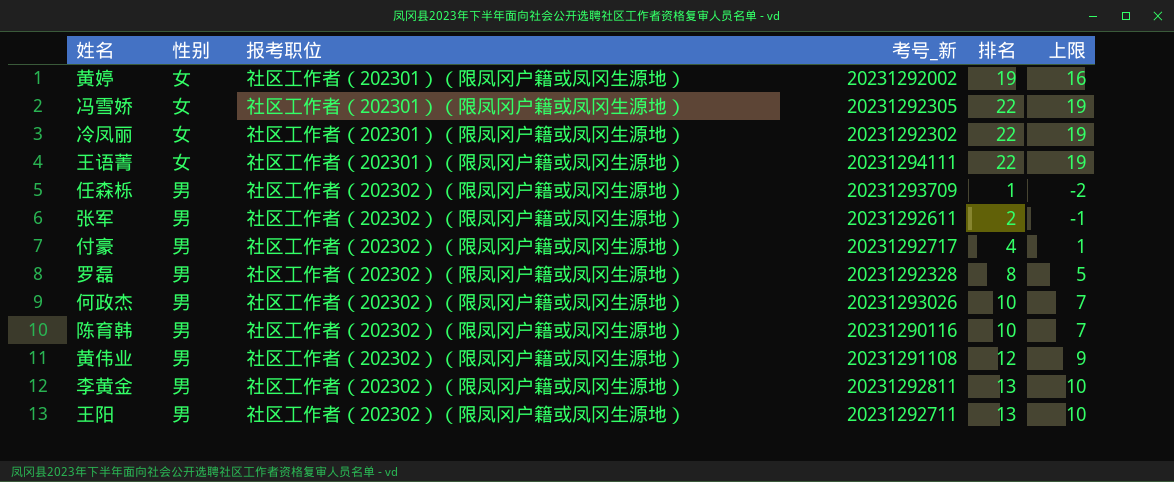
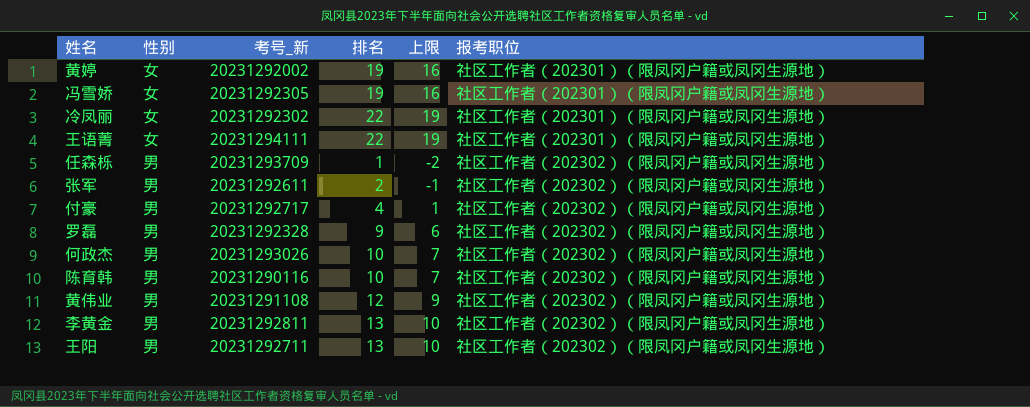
column 报考职位 | position: 3 -> 6
冯雪娇 | 排名: 22 -> 19
冯雪娇 | 上限: 19 -> 16
罗磊 | 排名: 8 -> 9
罗磊 | 上限: 5 -> 6

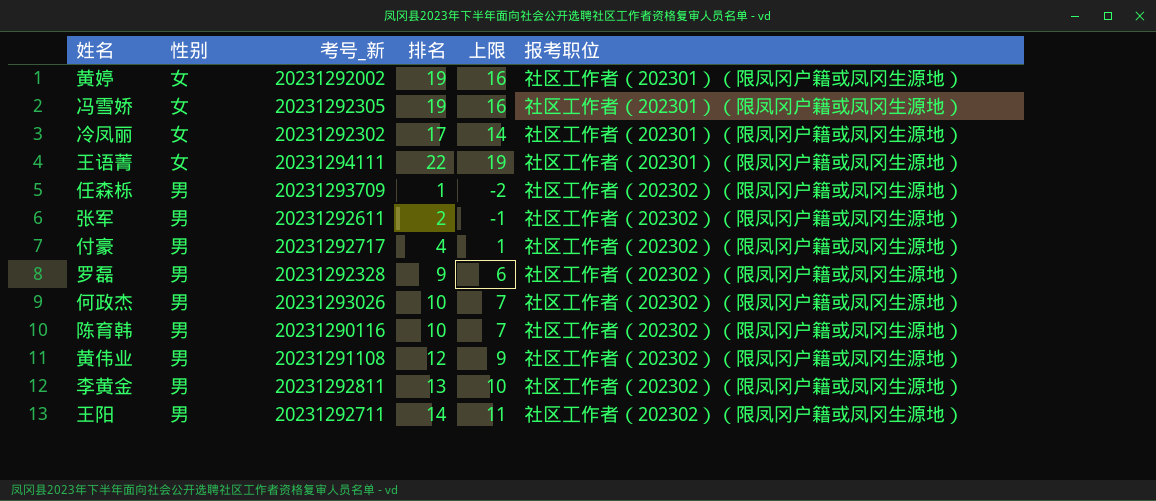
冷凤丽 | 排名: 22 -> 17
冷凤丽 | 上限: 19 -> 14
王阳 | 排名: 13 -> 14
王阳 | 上限: 10 -> 11

